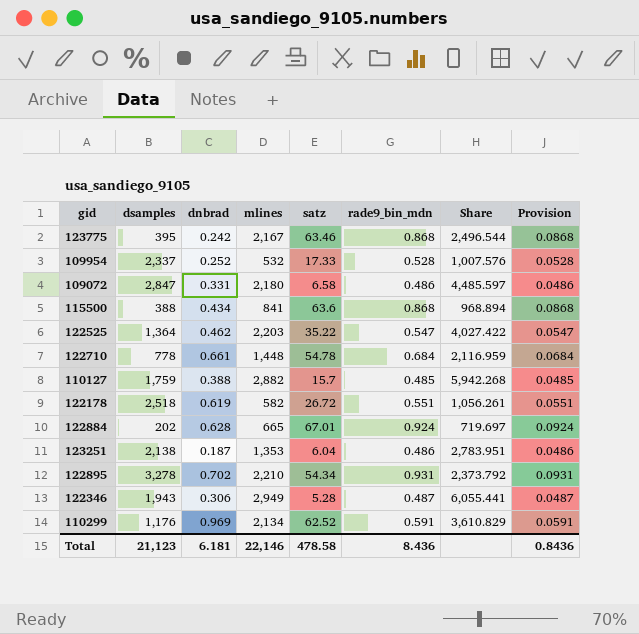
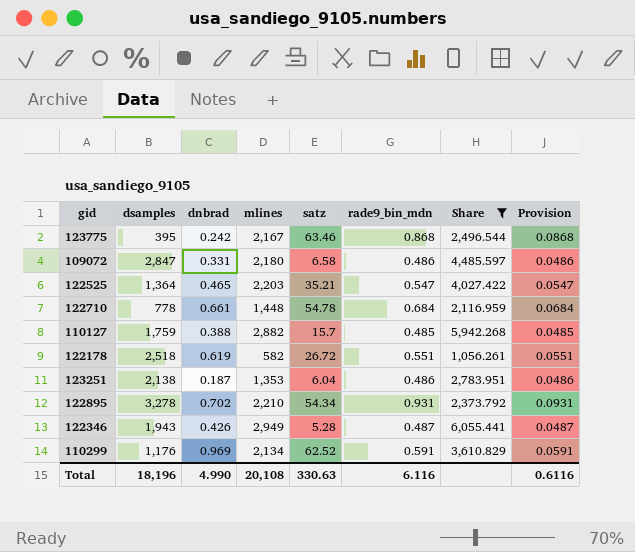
filter: none -> Share >= 1,056.261
122525 | dnbrad: 0.462 -> 0.465
122525 | satz: 35.22 -> 35.21
122346 | dnbrad: 0.306 -> 0.426
Total | dsamples: 21,123 -> 18,196
Total | dnbrad: 6.181 -> 4.990
Total | mlines: 22,146 -> 20,108
Total | satz: 478.58 -> 330.63
Total | rade9_bin_mdn: 8.436 -> 6.116
Total | Provision: 0.8436 -> 0.6116

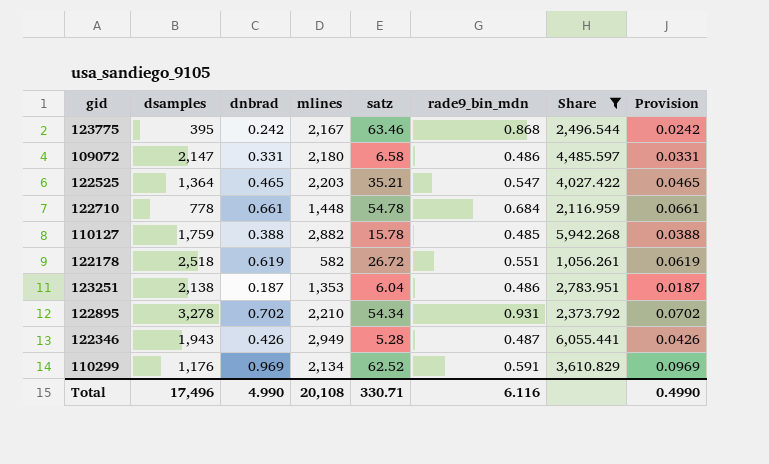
column Provision | formula: [rade9_bin_mdn] * 0.1 -> [dnbrad] * 0.1
109072 | dsamples: 2,847 -> 2,147
110127 | satz: 15.7 -> 15.78
Total | dsamples: 18,196 -> 17,496
Total | satz: 330.63 -> 330.71
Total | Provision: 0.6116 -> 0.4990

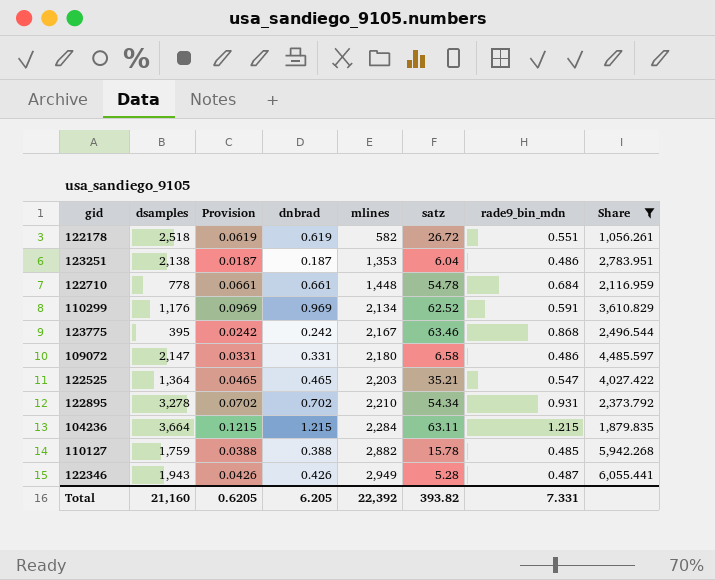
row order: none -> mlines ascending
column Provision | position: 8 -> 3
row 104236: none -> 3,664 | 0.1215 | 1.215 | 2,284 | 63.11 | 1.215 | 1,879.835
Total | dsamples: 17,496 -> 21,160
Total | Provision: 0.4990 -> 0.6205
Total | dnbrad: 4.990 -> 6.205
Total | mlines: 20,108 -> 22,392
Total | satz: 330.71 -> 393.82
Total | rade9_bin_mdn: 6.116 -> 7.331

